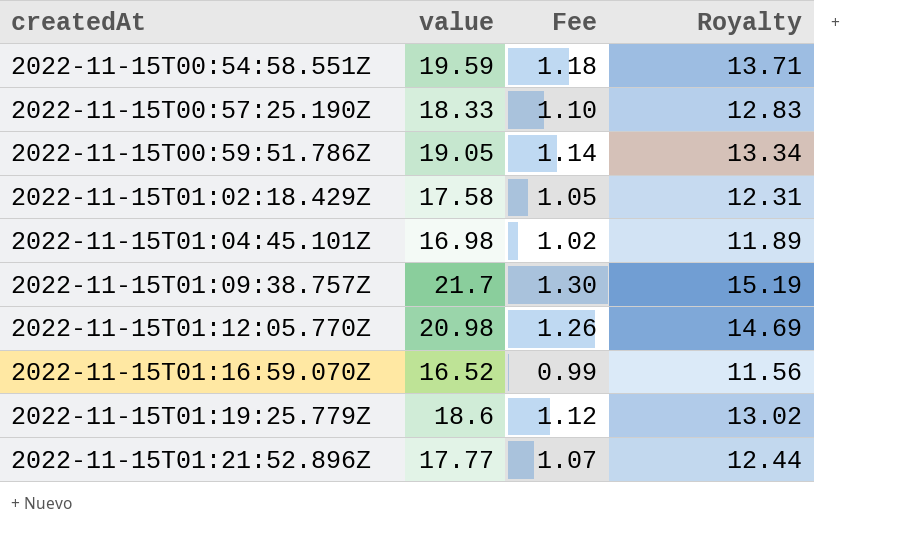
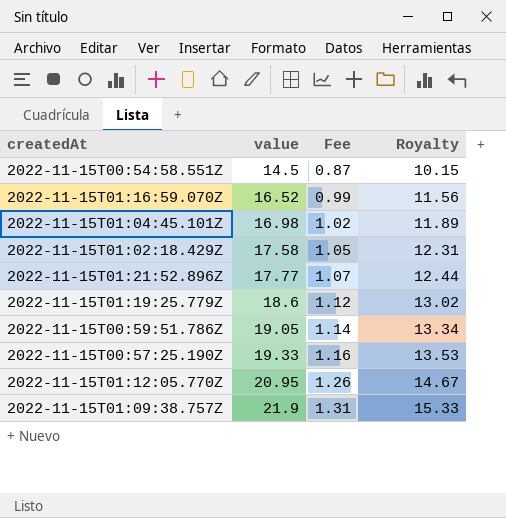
row order: createdAt ascending -> value ascending
2022-11-15T00:54:58.551Z | value: 19.59 -> 14.5
2022-11-15T00:54:58.551Z | Fee: 1.18 -> 0.87
2022-11-15T00:54:58.551Z | Royalty: 13.71 -> 10.15
2022-11-15T00:57:25.190Z | value: 18.33 -> 19.33
2022-11-15T00:57:25.190Z | Fee: 1.10 -> 1.16
2022-11-15T00:57:25.190Z | Royalty: 12.83 -> 13.53
2022-11-15T01:12:05.770Z | value: 20.98 -> 20.95
2022-11-15T01:12:05.770Z | Royalty: 14.69 -> 14.67
2022-11-15T01:09:38.757Z | value: 21.7 -> 21.9
2022-11-15T01:09:38.757Z | Fee: 1.30 -> 1.31
2022-11-15T01:09:38.757Z | Royalty: 15.19 -> 15.33

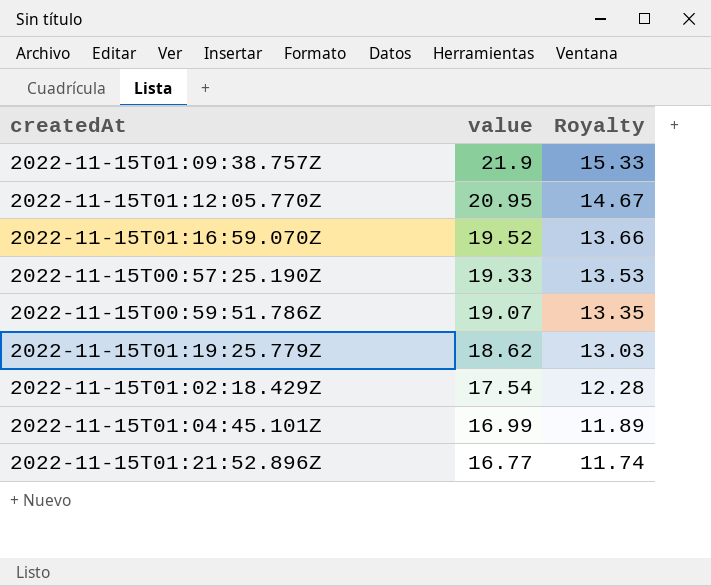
row order: value ascending -> value descending
column Fee | formula: [value] * 0.06 -> none
row 2022-11-15T00:54:58.551Z: 14.5 | 0.87 | 10.15 -> none
2022-11-15T01:16:59.070Z | value: 16.52 -> 19.52
2022-11-15T01:16:59.070Z | Royalty: 11.56 -> 13.66
2022-11-15T00:59:51.786Z | value: 19.05 -> 19.07
2022-11-15T00:59:51.786Z | Royalty: 13.34 -> 13.35
2022-11-15T01:19:25.779Z | value: 18.6 -> 18.62
2022-11-15T01:19:25.779Z | Royalty: 13.02 -> 13.03
2022-11-15T01:02:18.429Z | value: 17.58 -> 17.54
2022-11-15T01:02:18.429Z | Royalty: 12.31 -> 12.28
2022-11-15T01:04:45.101Z | value: 16.98 -> 16.99
2022-11-15T01:21:52.896Z | value: 17.77 -> 16.77
2022-11-15T01:21:52.896Z | Royalty: 12.44 -> 11.74

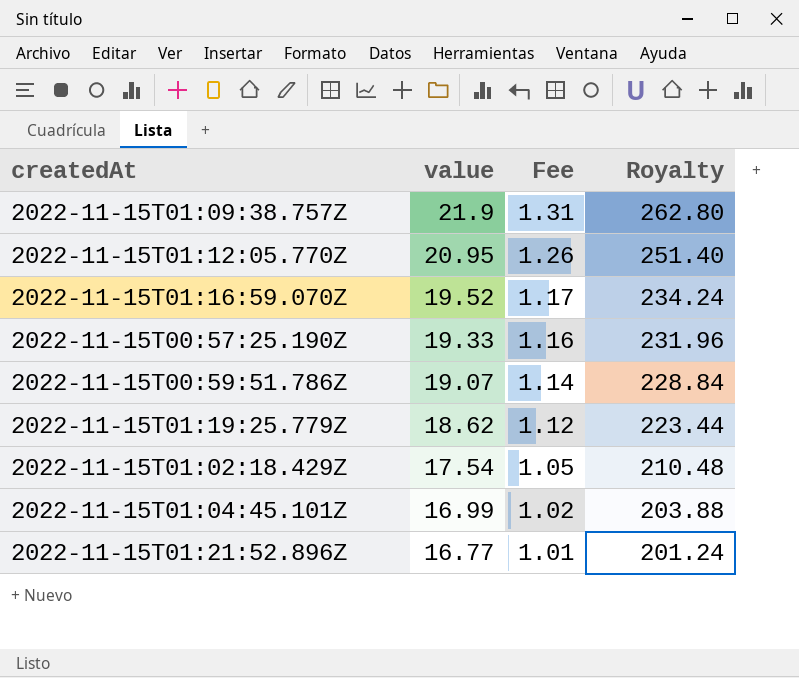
column Fee | formula: none -> [value] * 0.06
column Royalty | formula: [value] * 0.7 -> [value] * 12

